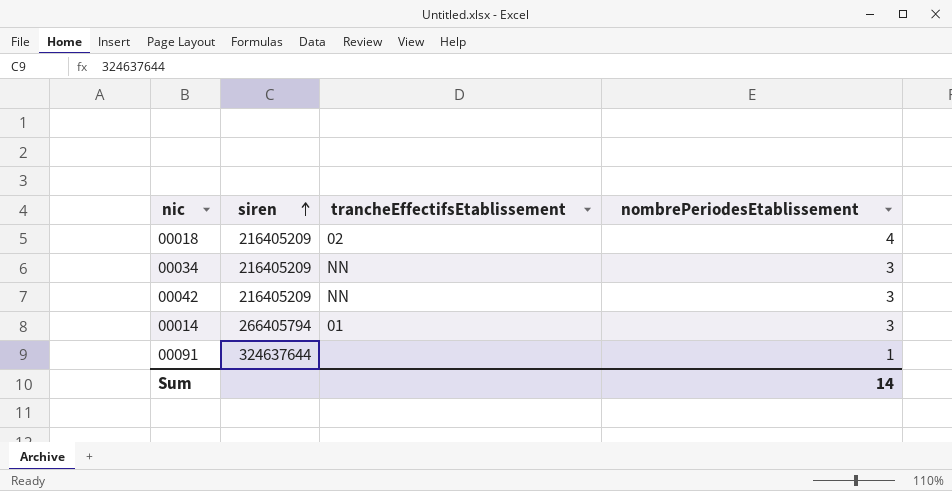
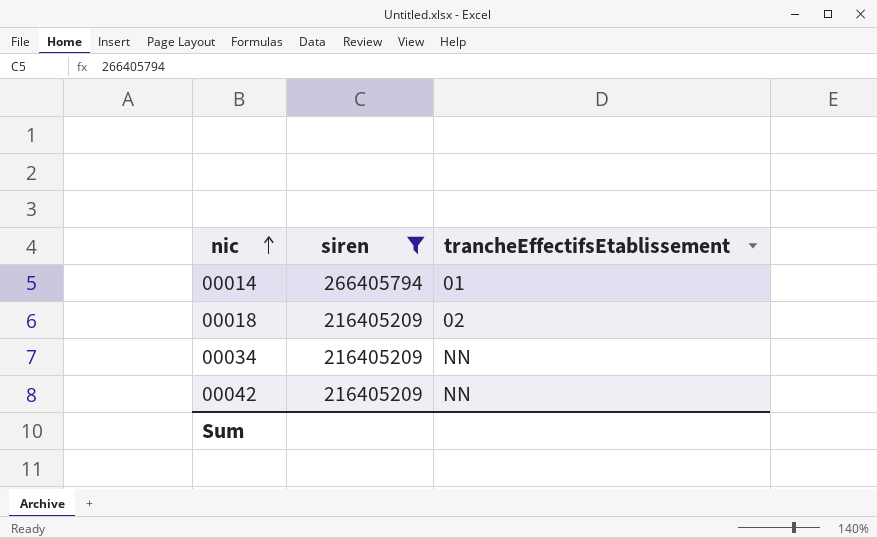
filter: none -> siren != 324637644
row order: siren ascending -> nic ascending
column nombrePeriodesEtablissement | position: 4 -> none

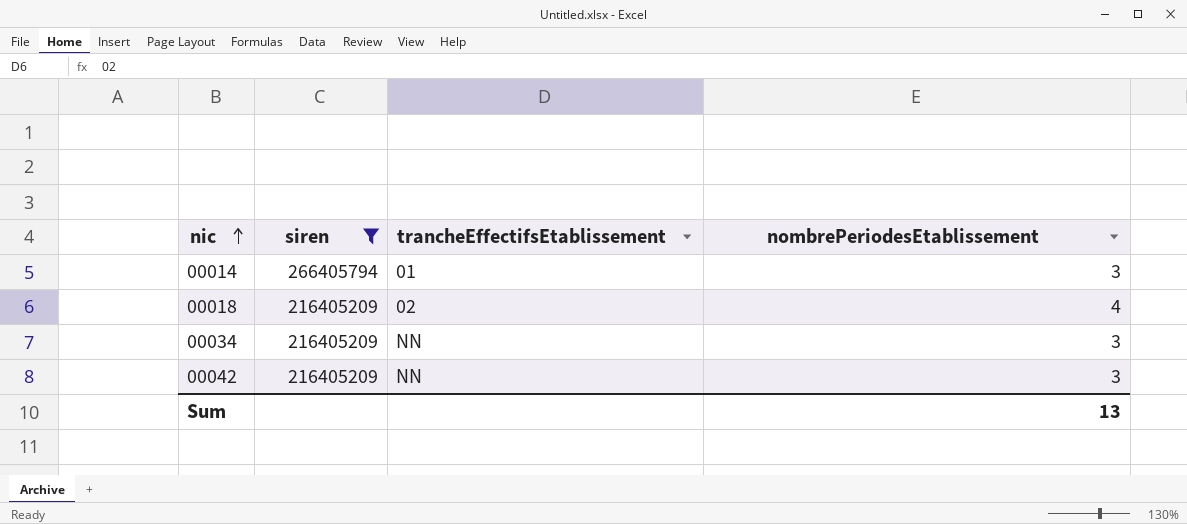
column nombrePeriodesEtablissement | position: none -> 4

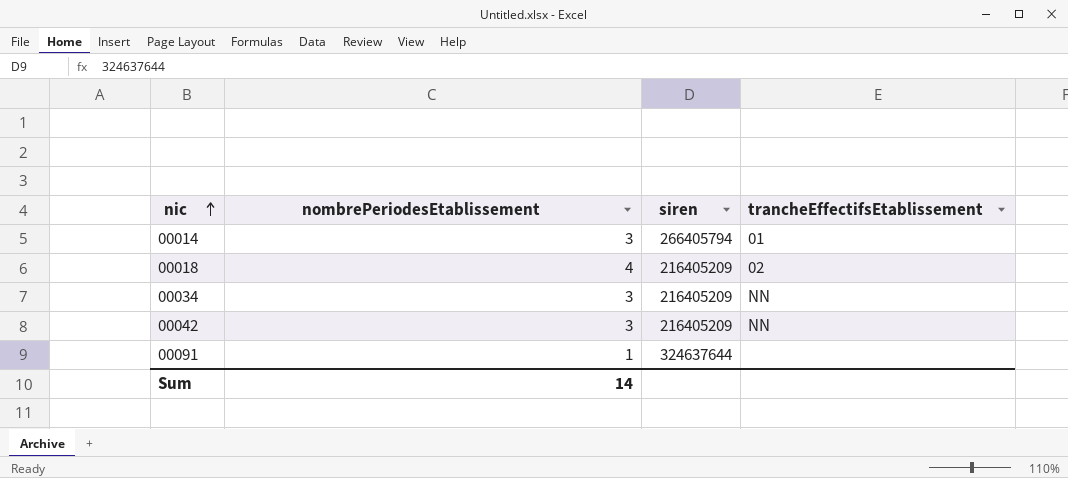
filter: siren != 324637644 -> none
column nombrePeriodesEtablissement | position: 4 -> 2
Sum | nombrePeriodesEtablissement: 13 -> 14

